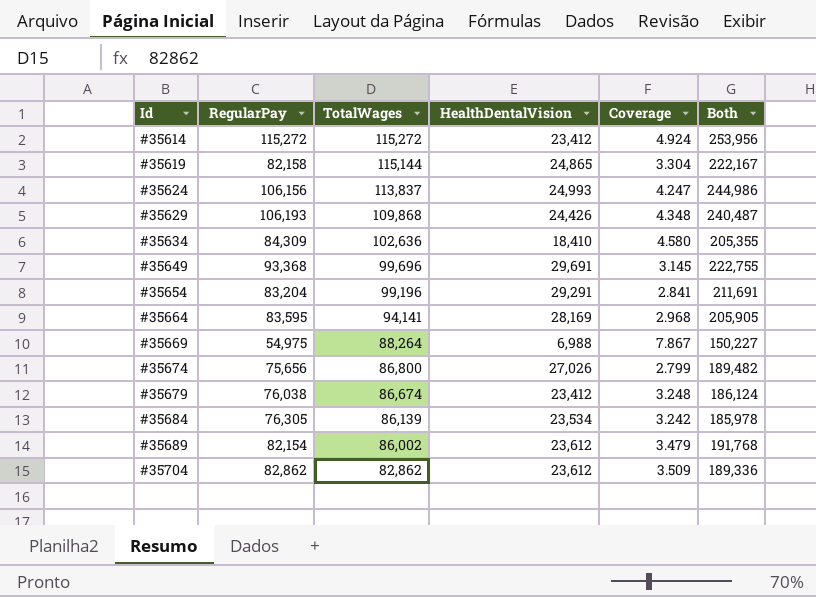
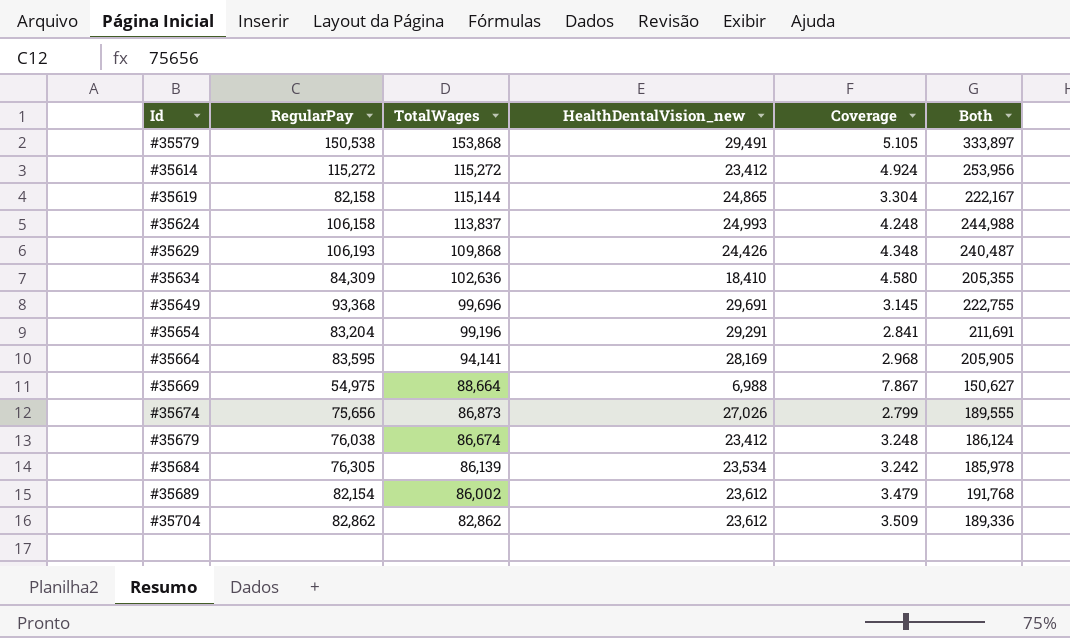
column name: HealthDentalVision -> HealthDentalVision_new
row #35579: none -> 150,538 | 153,868 | 29,491 | 5.105 | 333,897
#35624 | RegularPay: 106,156 -> 106,158
#35624 | Coverage: 4.247 -> 4.248
#35624 | Both: 244,986 -> 244,988
#35669 | TotalWages: 88,264 -> 88,664
#35669 | Both: 150,227 -> 150,627
#35674 | TotalWages: 86,800 -> 86,873
#35674 | Both: 189,482 -> 189,555

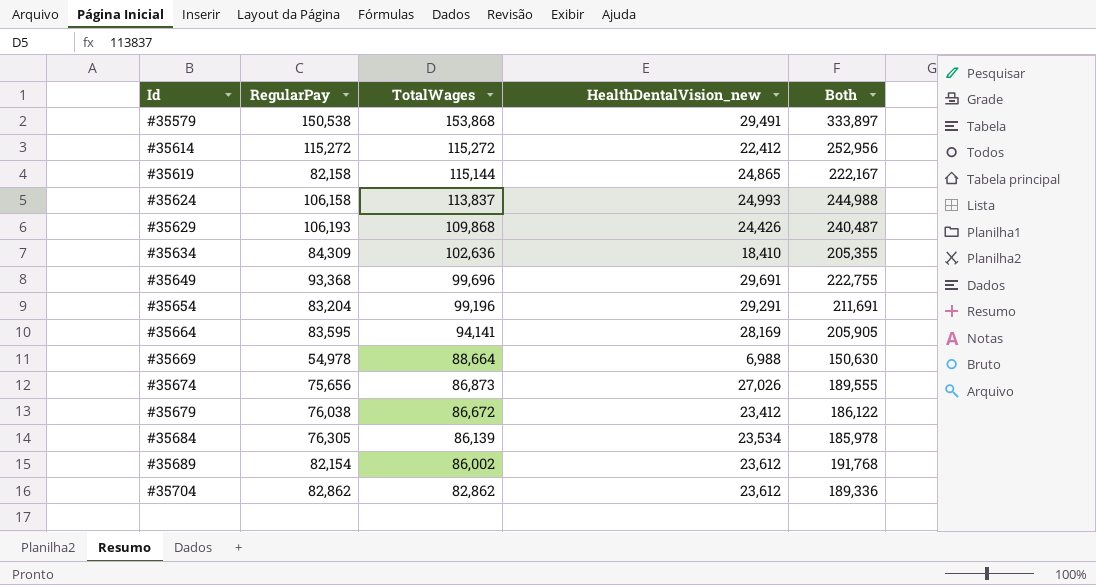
column Coverage | formula: [RegularPay] / [HealthDentalVision_new] -> none
#35614 | HealthDentalVision_new: 23,412 -> 22,412
#35614 | Both: 253,956 -> 252,956
#35669 | RegularPay: 54,975 -> 54,978
#35669 | Both: 150,627 -> 150,630
#35679 | TotalWages: 86,674 -> 86,672
#35679 | Both: 186,124 -> 186,122

